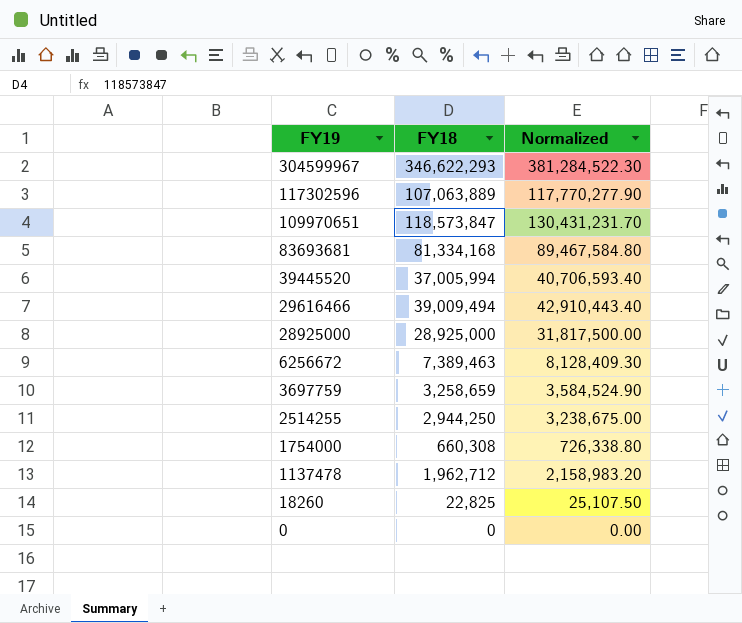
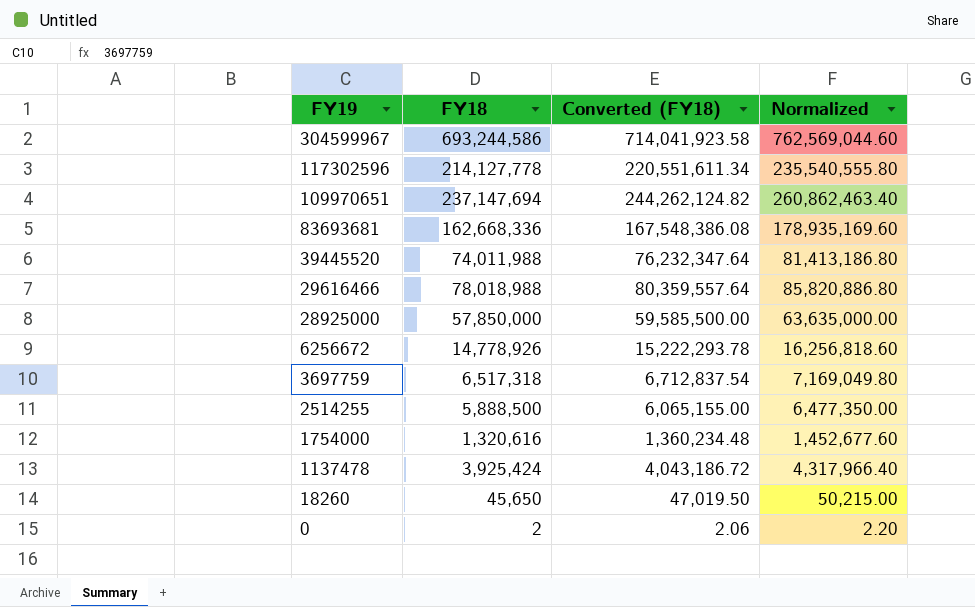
column Converted (FY18) | formula: none -> [FY18] * 1.03
304599967 | FY18: 346,622,293 -> 693,244,586
304599967 | Normalized: 381,284,522.30 -> 762,569,044.60
117302596 | FY18: 107,063,889 -> 214,127,778
117302596 | Normalized: 117,770,277.90 -> 235,540,555.80
109970651 | FY18: 118,573,847 -> 237,147,694
109970651 | Normalized: 130,431,231.70 -> 260,862,463.40
83693681 | FY18: 81,334,168 -> 162,668,336
83693681 | Normalized: 89,467,584.80 -> 178,935,169.60
39445520 | FY18: 37,005,994 -> 74,011,988
39445520 | Normalized: 40,706,593.40 -> 81,413,186.80
29616466 | FY18: 39,009,494 -> 78,018,988
29616466 | Normalized: 42,910,443.40 -> 85,820,886.80
28925000 | FY18: 28,925,000 -> 57,850,000
28925000 | Normalized: 31,817,500.00 -> 63,635,000.00
6256672 | FY18: 7,389,463 -> 14,778,926
6256672 | Normalized: 8,128,409.30 -> 16,256,818.60
3697759 | FY18: 3,258,659 -> 6,517,318
3697759 | Normalized: 3,584,524.90 -> 7,169,049.80
2514255 | FY18: 2,944,250 -> 5,888,500
2514255 | Normalized: 3,238,675.00 -> 6,477,350.00
1754000 | FY18: 660,308 -> 1,320,616
1754000 | Normalized: 726,338.80 -> 1,452,677.60
1137478 | FY18: 1,962,712 -> 3,925,424
1137478 | Normalized: 2,158,983.20 -> 4,317,966.40
18260 | FY18: 22,825 -> 45,650
18260 | Normalized: 25,107.50 -> 50,215.00
0 | FY18: 0 -> 2
0 | Normalized: 0.00 -> 2.20

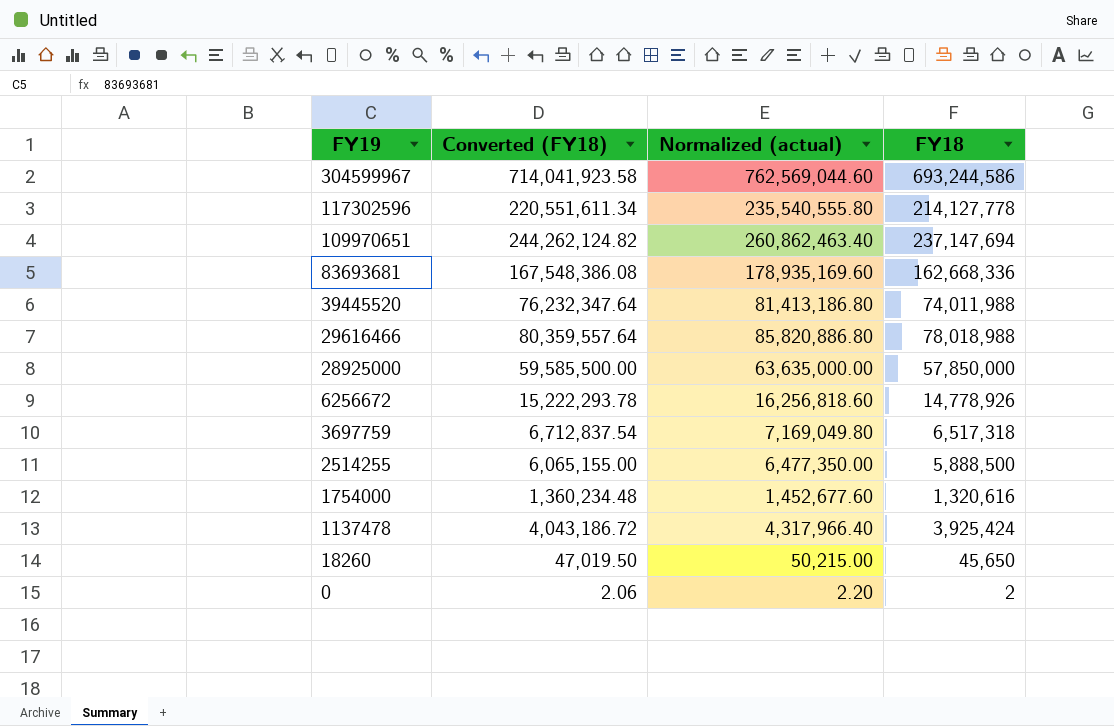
column name: Normalized -> Normalized (actual)
column FY18 | position: 2 -> 4

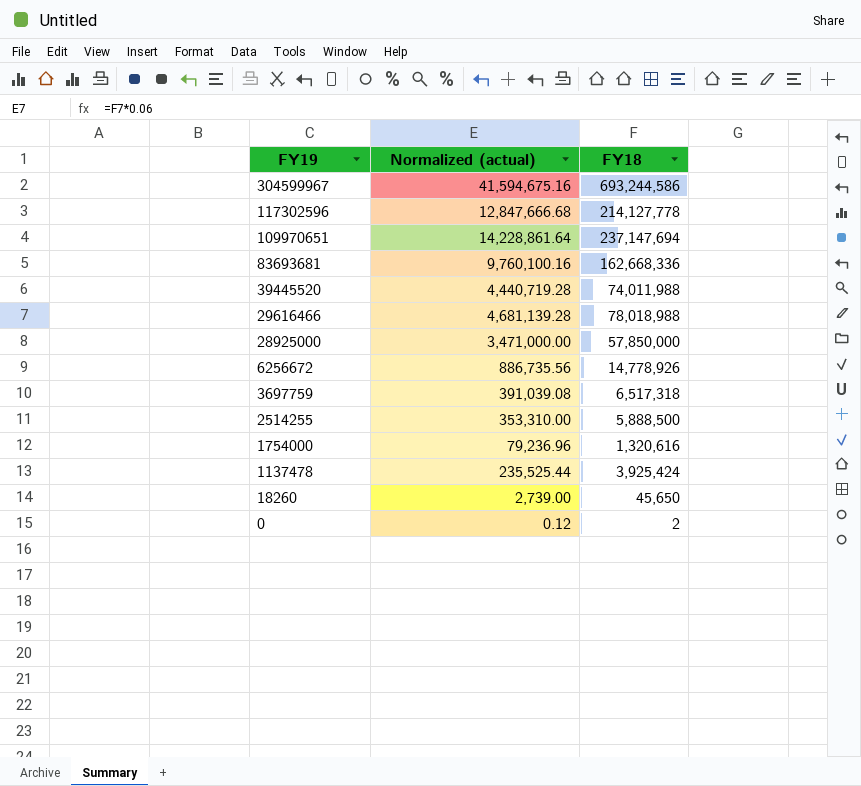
column Converted (FY18) | formula: [FY18] * 1.03 -> none
column Normalized (actual) | formula: [FY18] * 1.1 -> [FY18] * 0.06

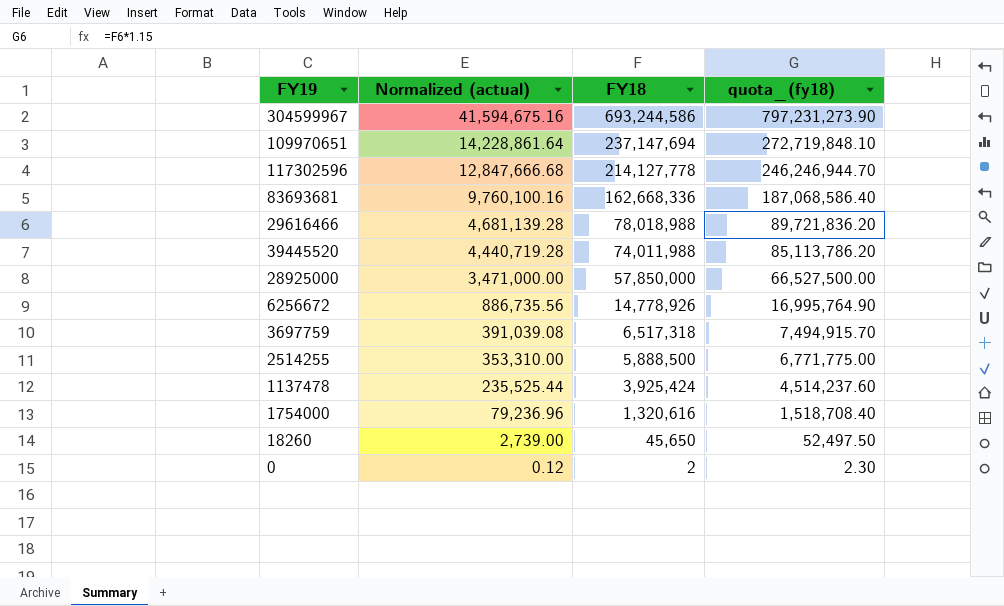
row order: FY19 descending -> Normalized (actual) descending
column quota_(fy18) | formula: none -> [FY18] * 1.15

